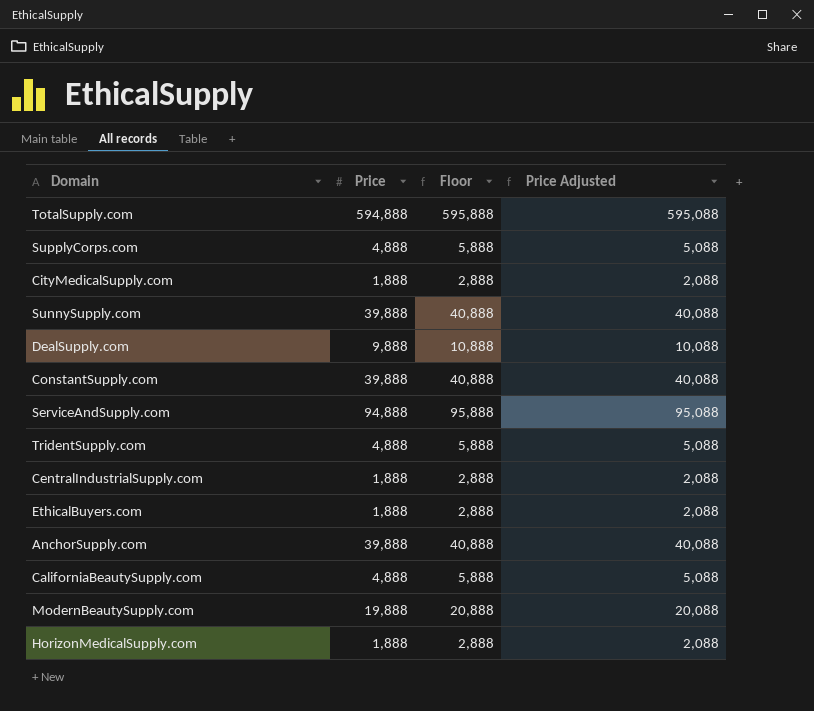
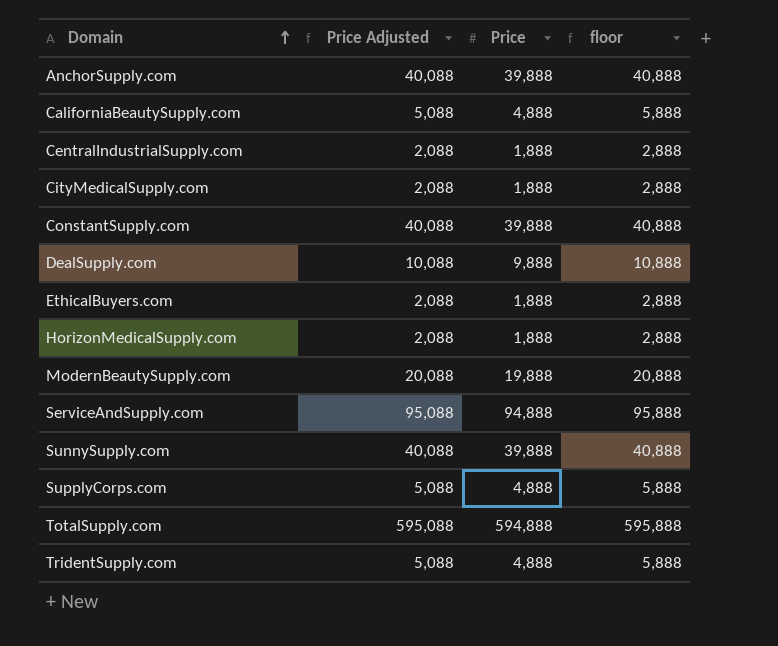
row order: none -> Domain ascending
column Price Adjusted | position: 4 -> 2
column name: Floor -> floor

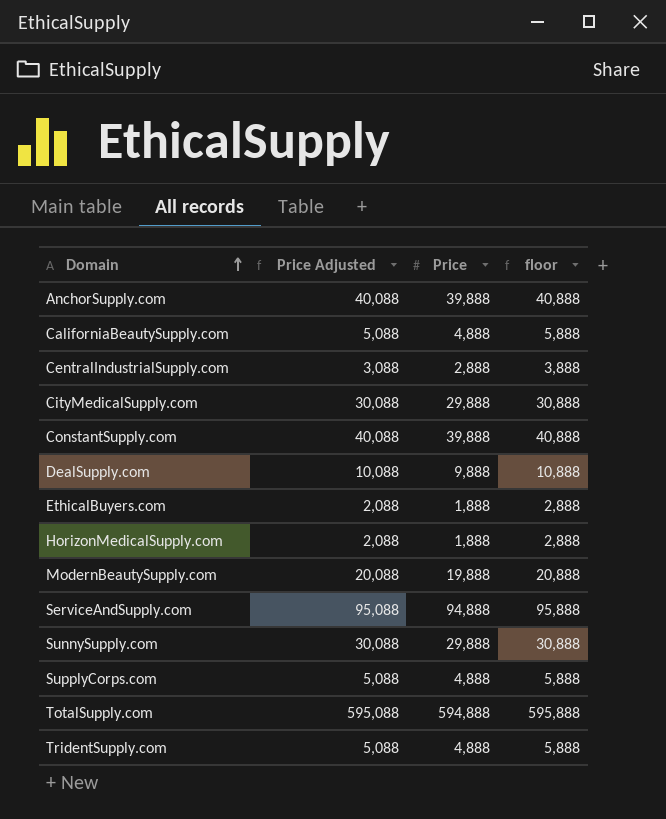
CentralIndustrialSupply.com | Price Adjusted: 2,088 -> 3,088
CentralIndustrialSupply.com | Price: 1,888 -> 2,888
CentralIndustrialSupply.com | floor: 2,888 -> 3,888
CityMedicalSupply.com | Price Adjusted: 2,088 -> 30,088
CityMedicalSupply.com | Price: 1,888 -> 29,888
CityMedicalSupply.com | floor: 2,888 -> 30,888
SunnySupply.com | Price Adjusted: 40,088 -> 30,088
SunnySupply.com | Price: 39,888 -> 29,888
SunnySupply.com | floor: 40,888 -> 30,888

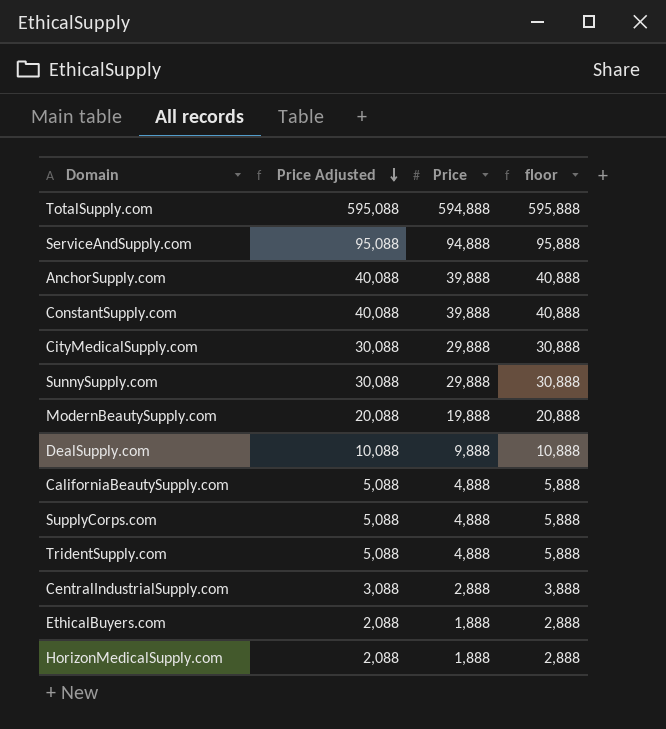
row order: Domain ascending -> Price Adjusted descending

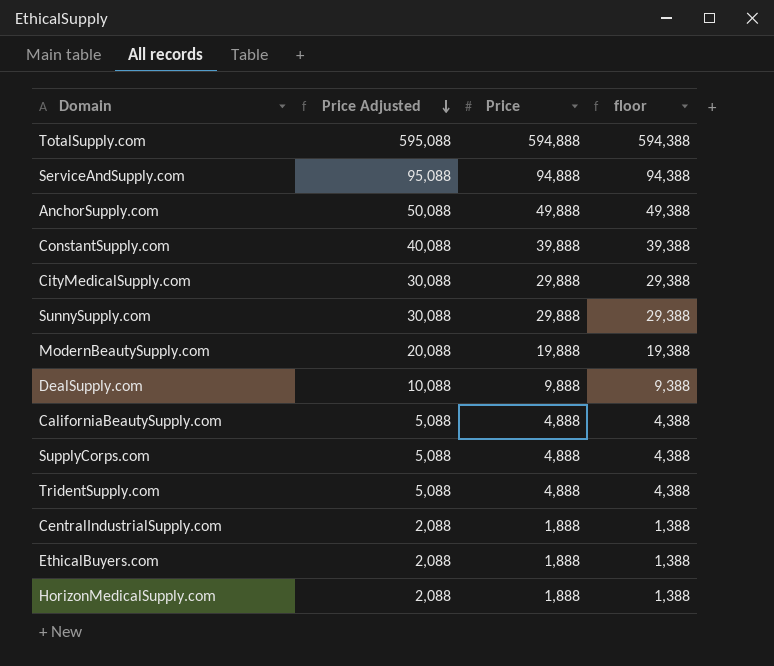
column floor | formula: [Price] + 1000 -> [Price] - 500
AnchorSupply.com | Price Adjusted: 40,088 -> 50,088
AnchorSupply.com | Price: 39,888 -> 49,888
CentralIndustrialSupply.com | Price Adjusted: 3,088 -> 2,088
CentralIndustrialSupply.com | Price: 2,888 -> 1,888

